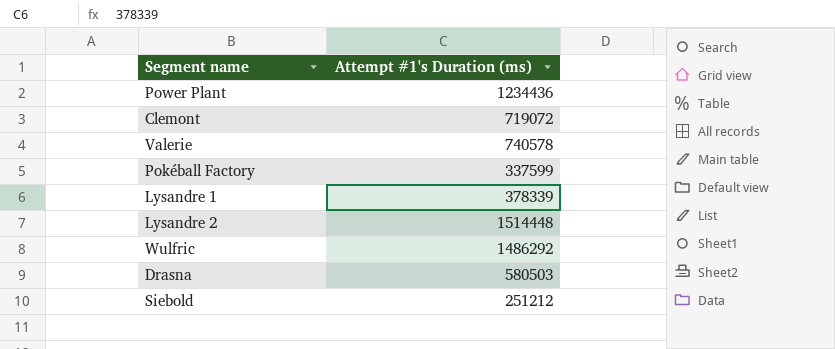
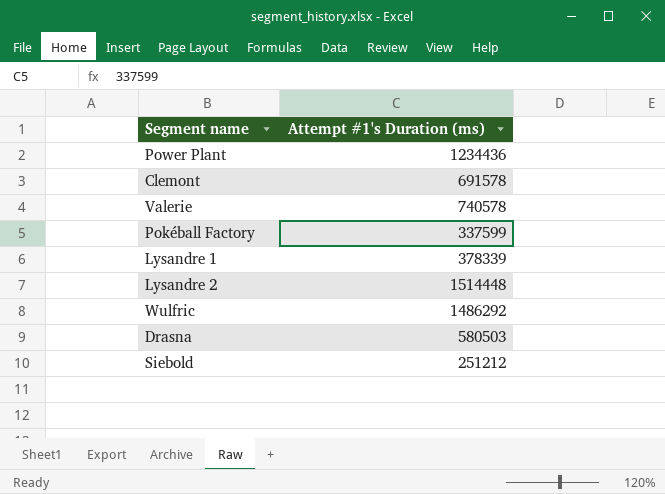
Clemont | Attempt #1's Duration (ms): 719072 -> 691578

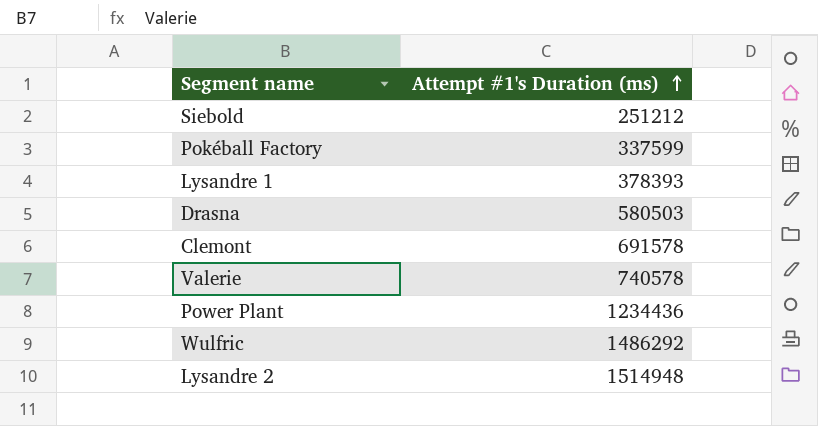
row order: none -> Attempt #1's Duration (ms) ascending
Lysandre 1 | Attempt #1's Duration (ms): 378339 -> 378393
Lysandre 2 | Attempt #1's Duration (ms): 1514448 -> 1514948

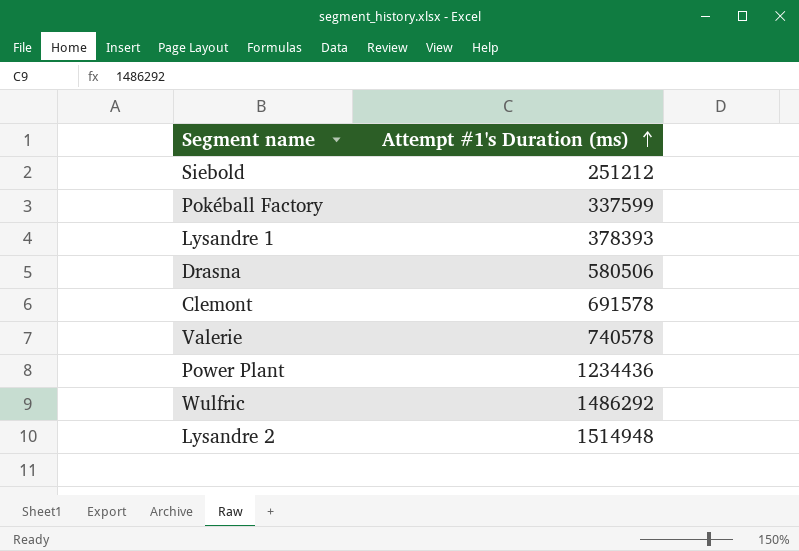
Drasna | Attempt #1's Duration (ms): 580503 -> 580506

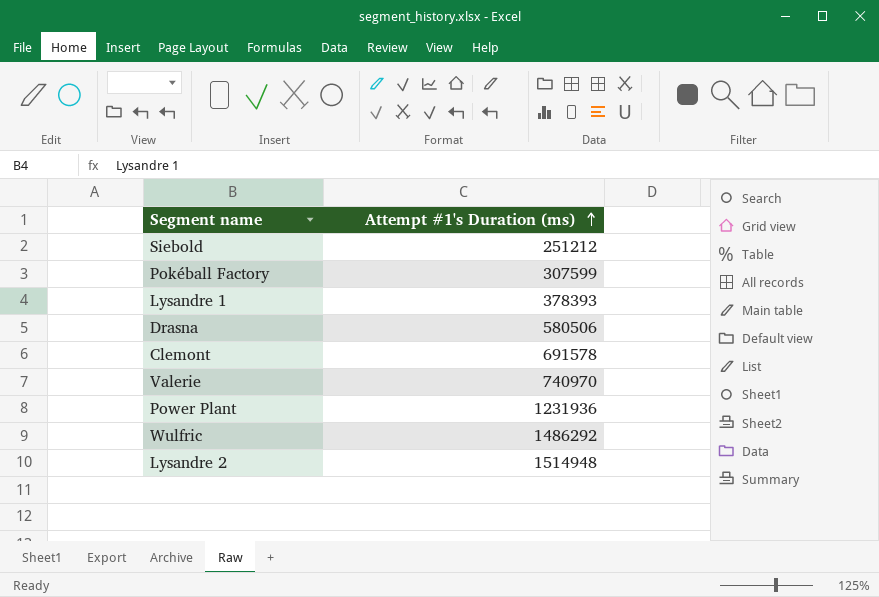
Pokéball Factory | Attempt #1's Duration (ms): 337599 -> 307599
Valerie | Attempt #1's Duration (ms): 740578 -> 740970
Power Plant | Attempt #1's Duration (ms): 1234436 -> 1231936

